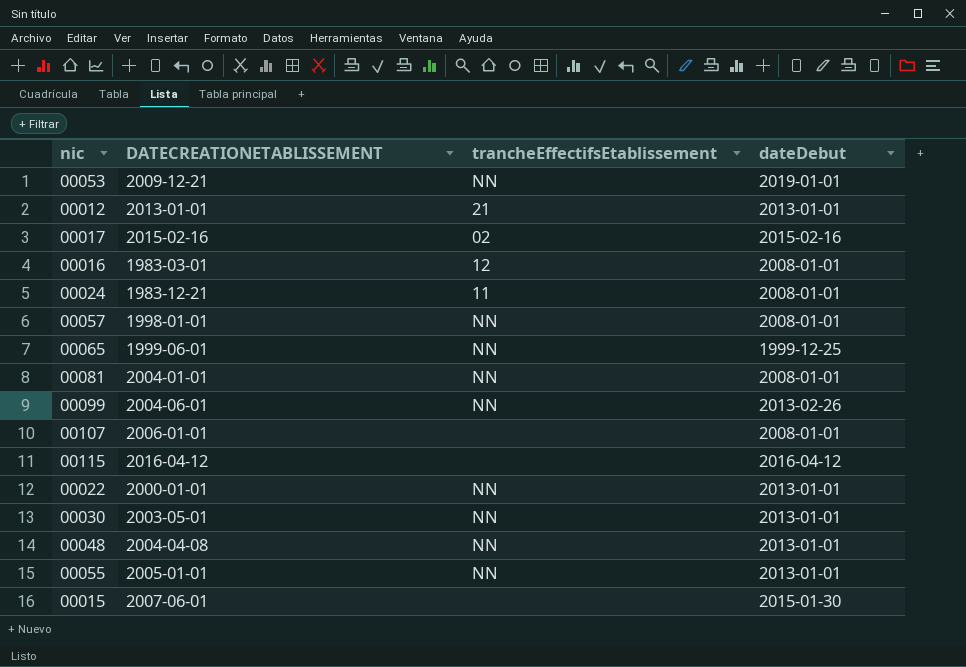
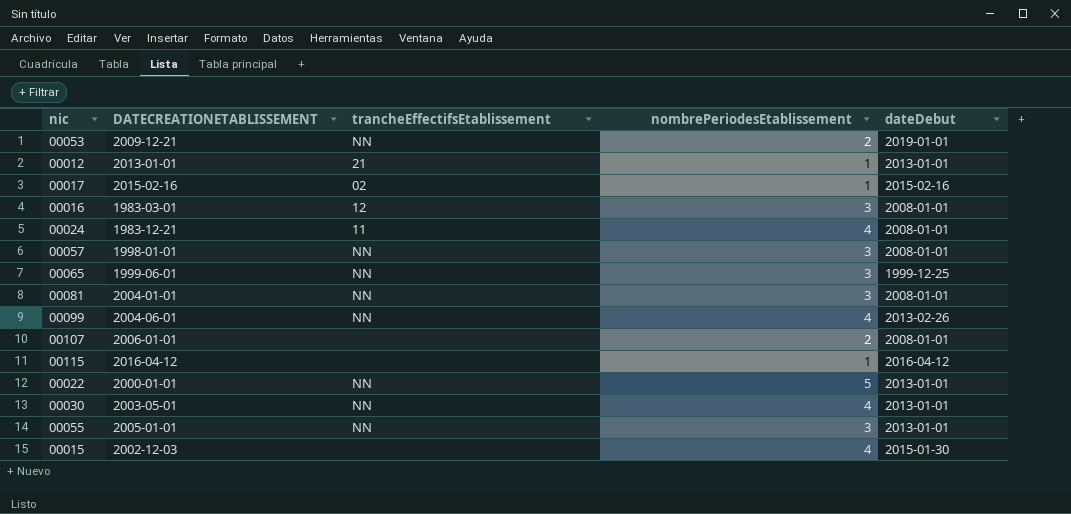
column nombrePeriodesEtablissement | position: none -> 4
row 00048: 2004-04-08 | NN | 2013-01-01 -> none
00015 | DATECREATIONETABLISSEMENT: 2007-06-01 -> 2002-12-03

